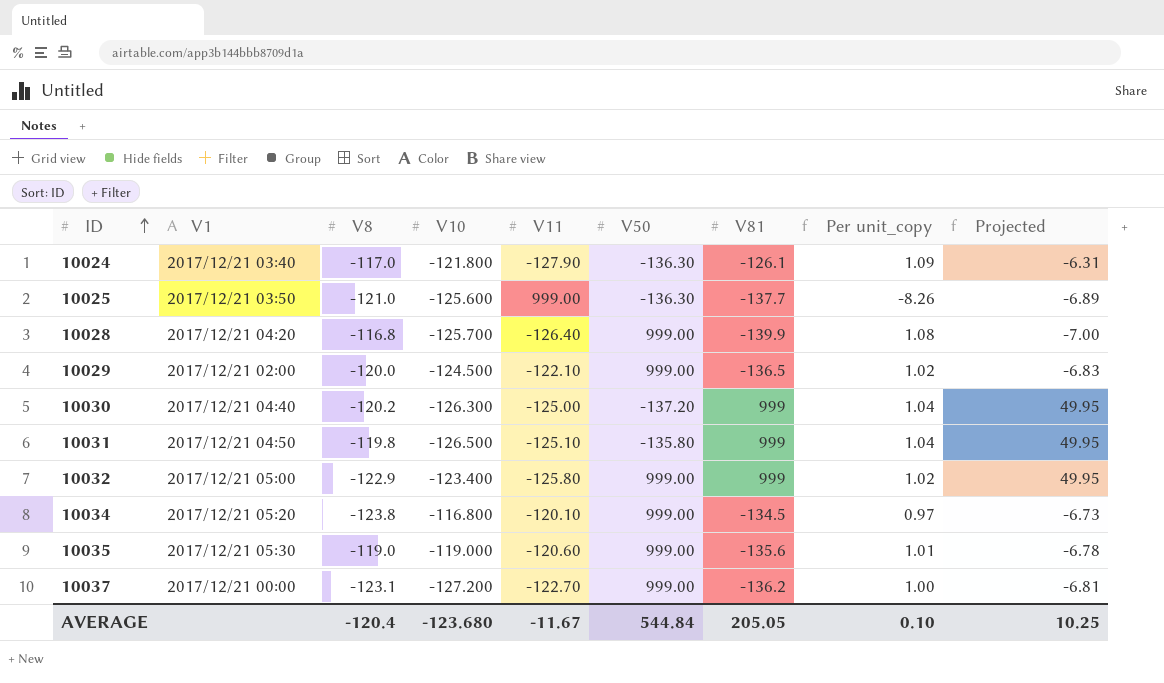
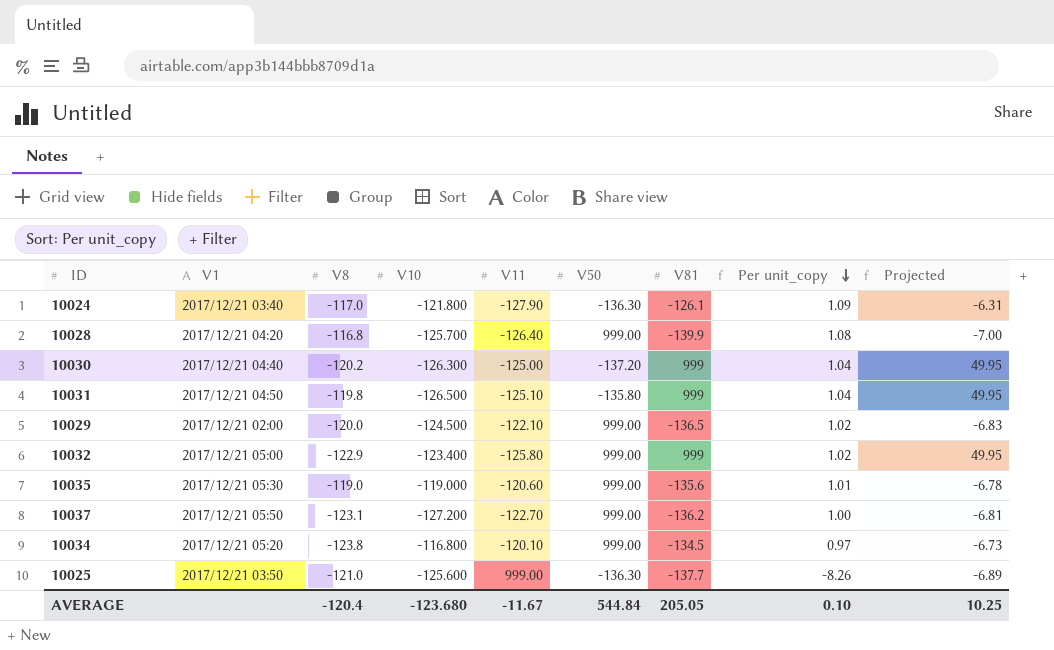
row order: ID ascending -> Per unit_copy descending
10037 | V1: 2017/12/21 00:00 -> 2017/12/21 05:50

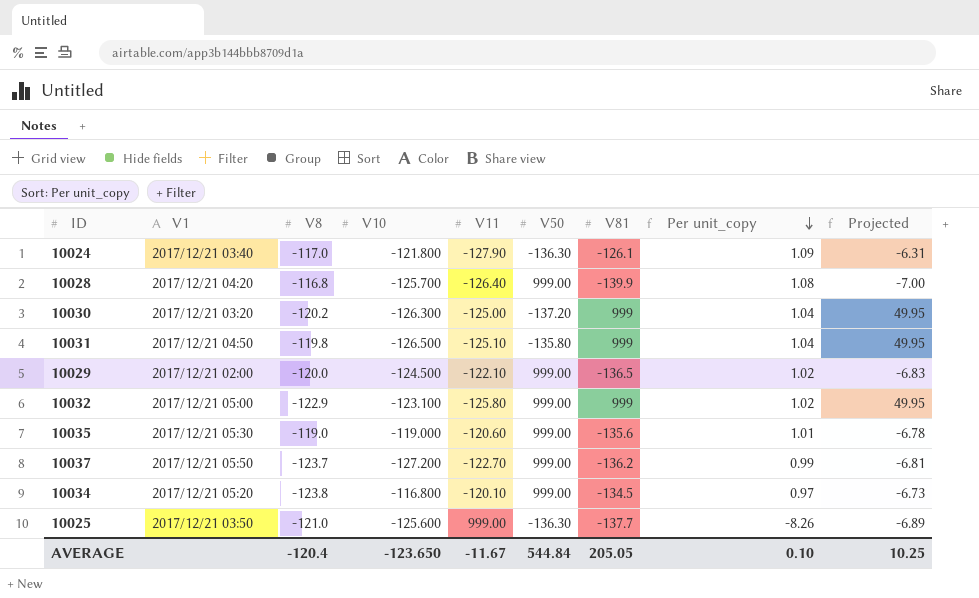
10030 | V1: 2017/12/21 04:40 -> 2017/12/21 03:20
10032 | V10: -123.400 -> -123.100
10037 | V8: -123.1 -> -123.7
10037 | Per unit_copy: 1.00 -> 0.99
AVERAGE | V10: -123.680 -> -123.650

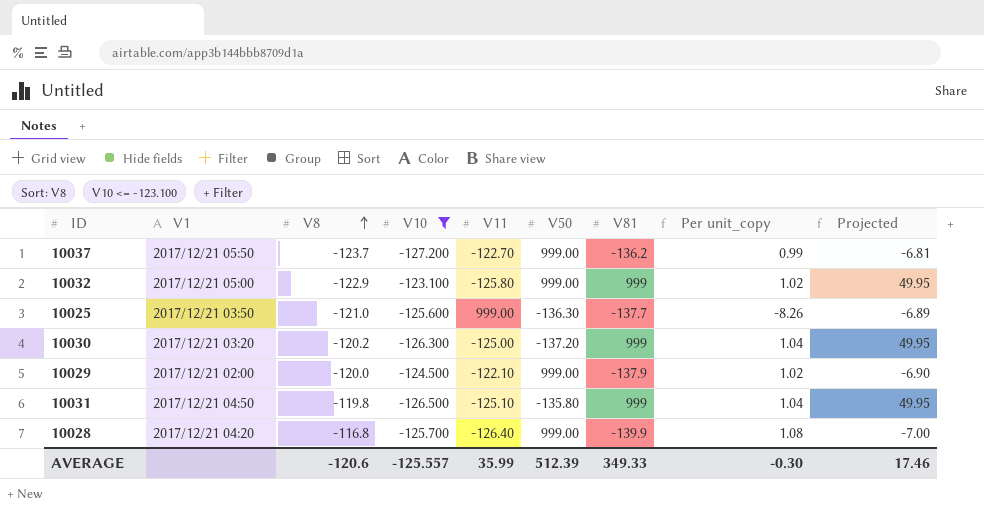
filter: none -> V10 <= -123.100
row order: Per unit_copy descending -> V8 ascending
10029 | V81: -136.5 -> -137.9
10029 | Projected: -6.83 -> -6.90
AVERAGE | V8: -120.4 -> -120.6
AVERAGE | V10: -123.650 -> -125.557
AVERAGE | V11: -11.67 -> 35.99
AVERAGE | V50: 544.84 -> 512.39
AVERAGE | V81: 205.05 -> 349.33
AVERAGE | Per unit_copy: 0.10 -> -0.30
AVERAGE | Projected: 10.25 -> 17.46

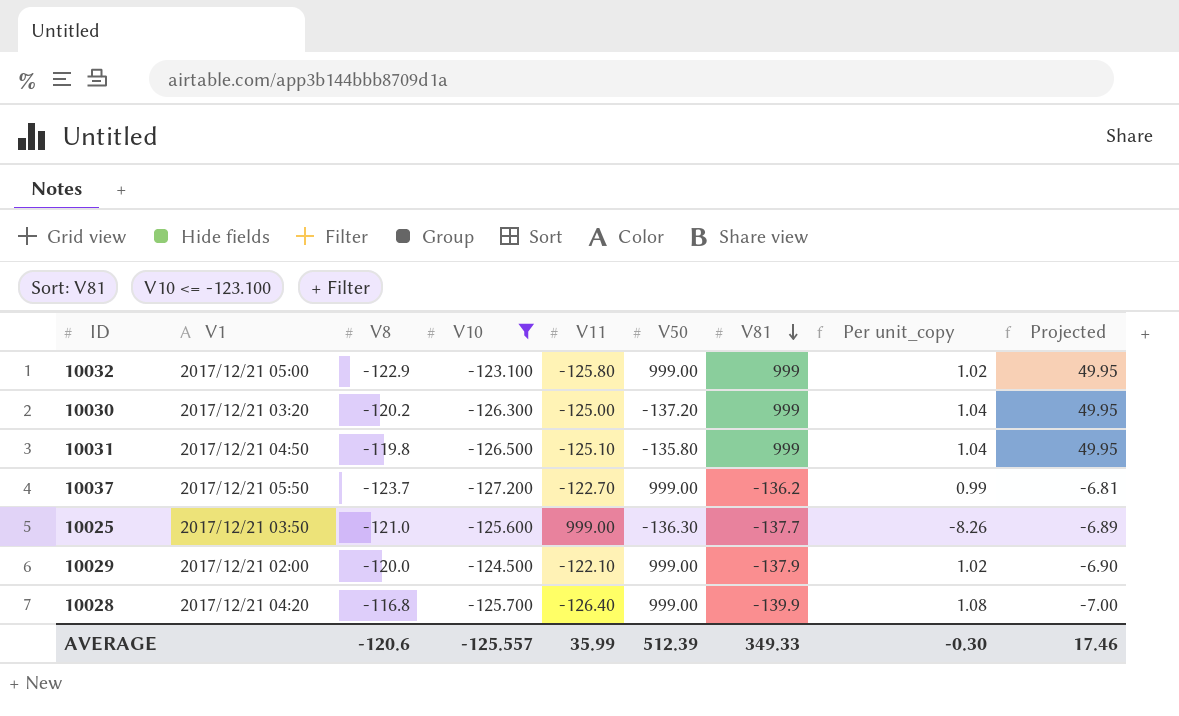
row order: V8 ascending -> V81 descending

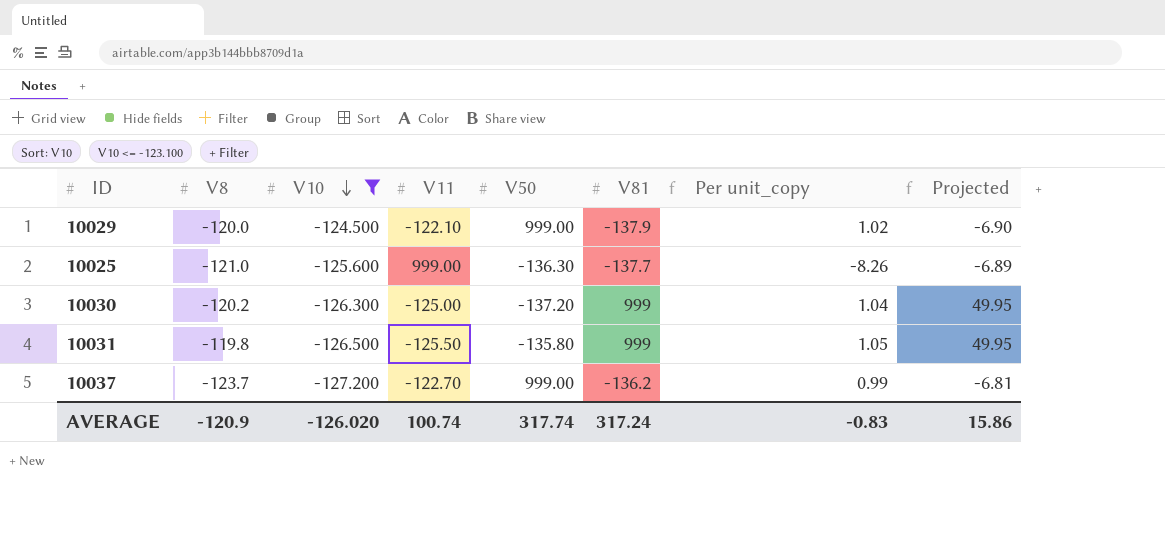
row order: V81 descending -> V10 descending
column V1 | position: 2 -> none
row 10032: 2017/12/21 05:00 | -122.9 | -123.100 | -125.80 | 999.00 | 999 | 1.02 | 49.95 -> none
row 10028: 2017/12/21 04:20 | -116.8 | -125.700 | -126.40 | 999.00 | -139.9 | 1.08 | -7.00 -> none
10031 | V11: -125.10 -> -125.50
10031 | Per unit_copy: 1.04 -> 1.05
AVERAGE | V8: -120.6 -> -120.9
AVERAGE | V10: -125.557 -> -126.020
AVERAGE | V11: 35.99 -> 100.74
AVERAGE | V50: 512.39 -> 317.74
AVERAGE | V81: 349.33 -> 317.24
AVERAGE | Per unit_copy: -0.30 -> -0.83
AVERAGE | Projected: 17.46 -> 15.86

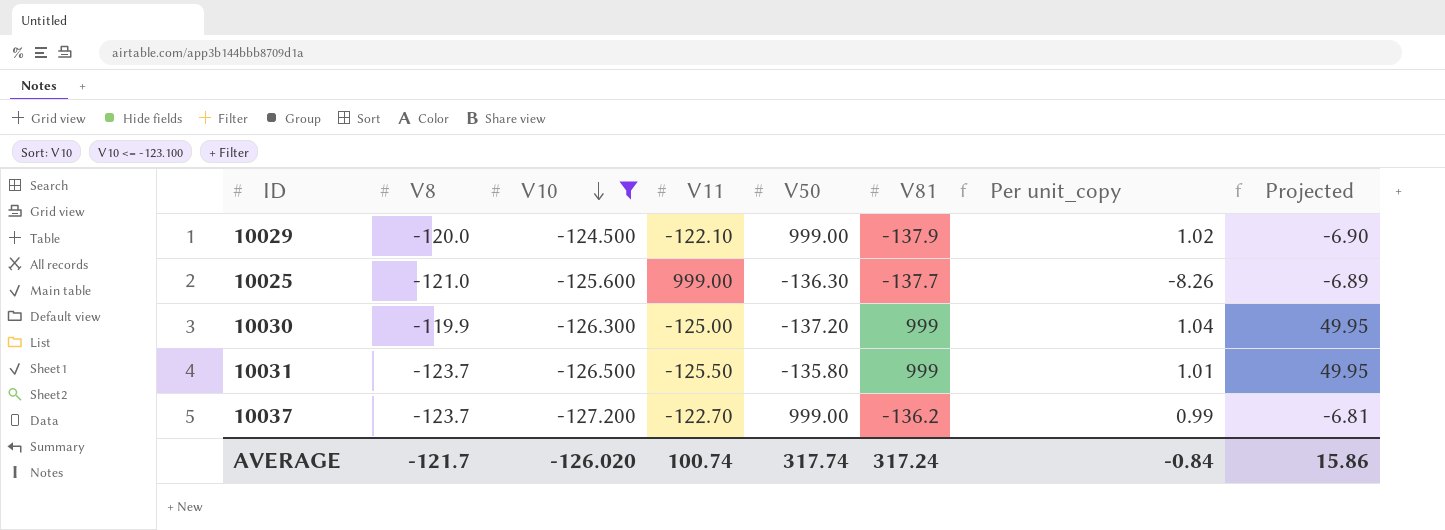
10030 | V8: -120.2 -> -119.9
10031 | V8: -119.8 -> -123.7
10031 | Per unit_copy: 1.05 -> 1.01
AVERAGE | V8: -120.9 -> -121.7
AVERAGE | Per unit_copy: -0.83 -> -0.84

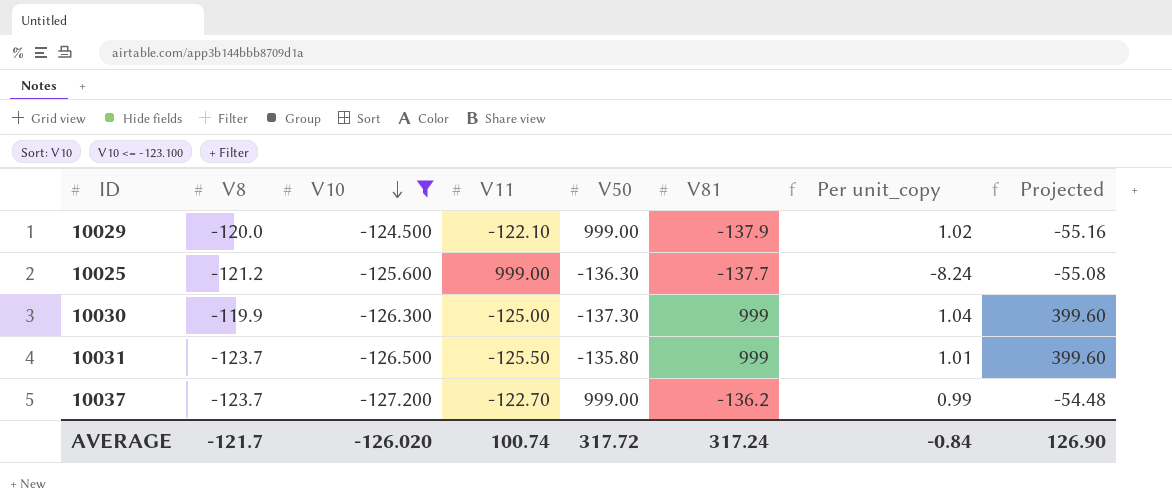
column Projected | formula: [V81] * 0.05 -> [V81] * 0.4
10025 | V8: -121.0 -> -121.2
10025 | Per unit_copy: -8.26 -> -8.24
10030 | V50: -137.20 -> -137.30
AVERAGE | V50: 317.74 -> 317.72
AVERAGE | Projected: 15.86 -> 126.90

